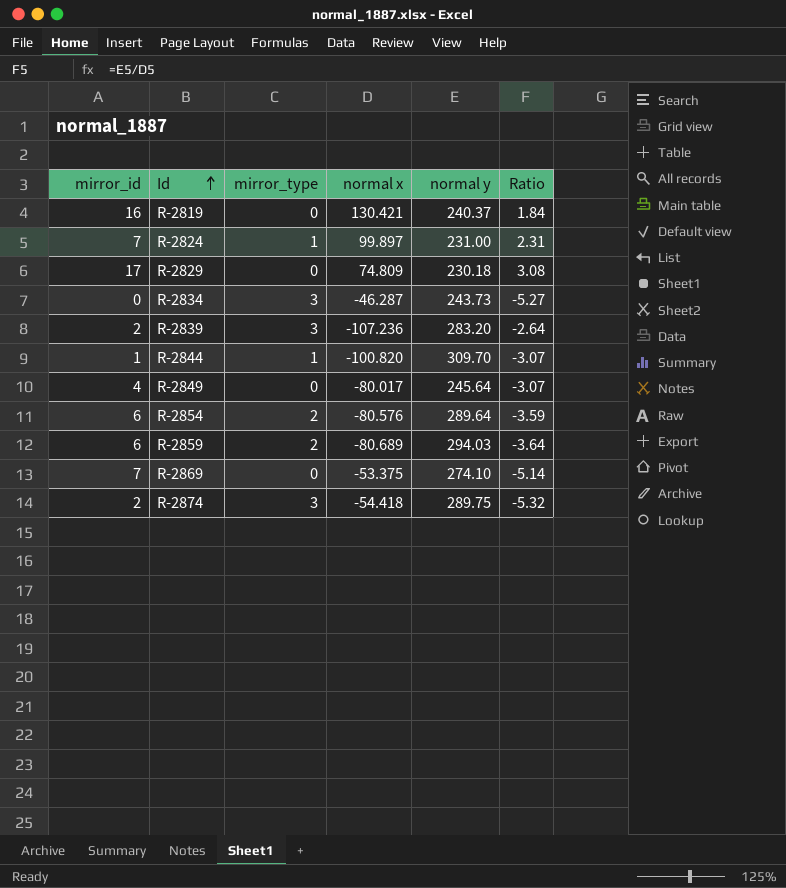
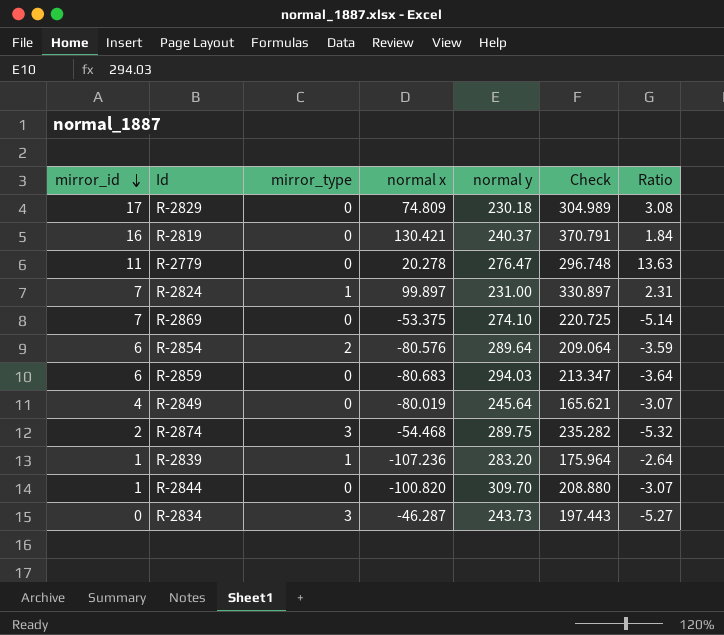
row order: Id ascending -> mirror_id descending
column Check | formula: none -> [normal x] + [normal y]
row R-2779: none -> 11 | 0 | 20.278 | 276.47 | 296.748 | 13.63
R-2859 | mirror_type: 2 -> 0
R-2859 | normal x: -80.689 -> -80.683
R-2849 | normal x: -80.017 -> -80.019
R-2874 | normal x: -54.418 -> -54.468
R-2839 | mirror_id: 2 -> 1
R-2839 | mirror_type: 3 -> 1
R-2844 | mirror_type: 1 -> 0

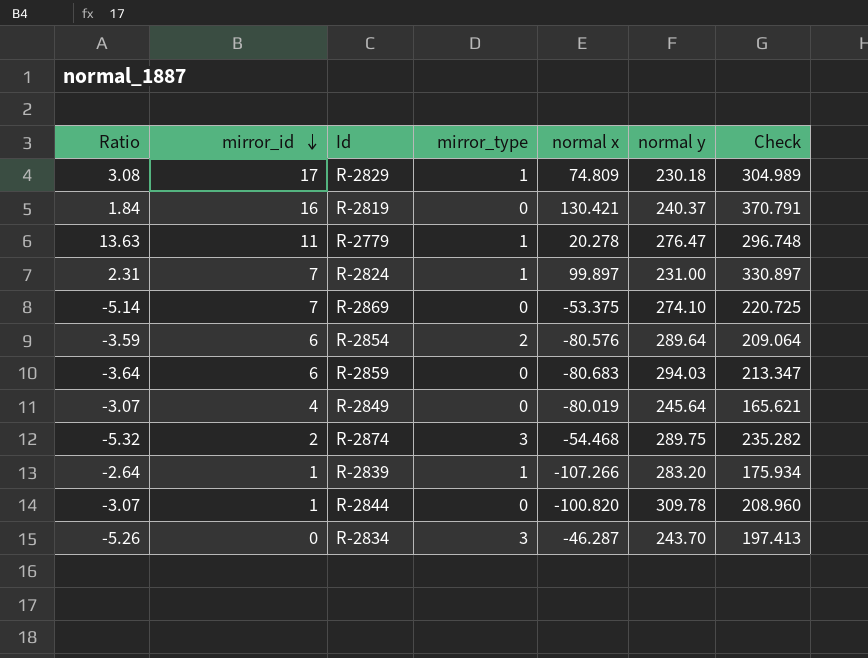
column Ratio | position: 7 -> 1
R-2829 | mirror_type: 0 -> 1
R-2779 | mirror_type: 0 -> 1
R-2839 | normal x: -107.236 -> -107.266
R-2839 | Check: 175.964 -> 175.934
R-2844 | normal y: 309.70 -> 309.78
R-2844 | Check: 208.880 -> 208.960
R-2834 | Ratio: -5.27 -> -5.26
R-2834 | normal y: 243.73 -> 243.70
R-2834 | Check: 197.443 -> 197.413

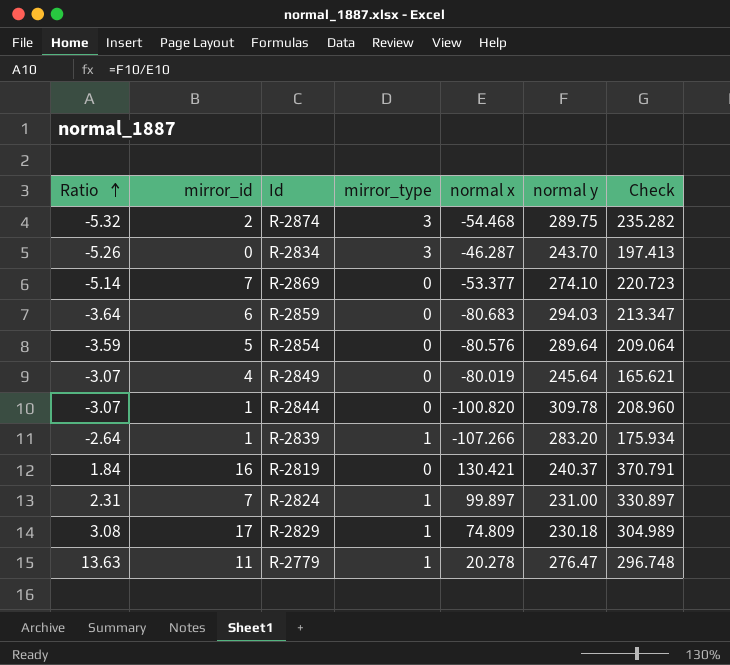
row order: mirror_id descending -> Ratio ascending
R-2869 | normal x: -53.375 -> -53.377
R-2869 | Check: 220.725 -> 220.723
R-2854 | mirror_id: 6 -> 5
R-2854 | mirror_type: 2 -> 0

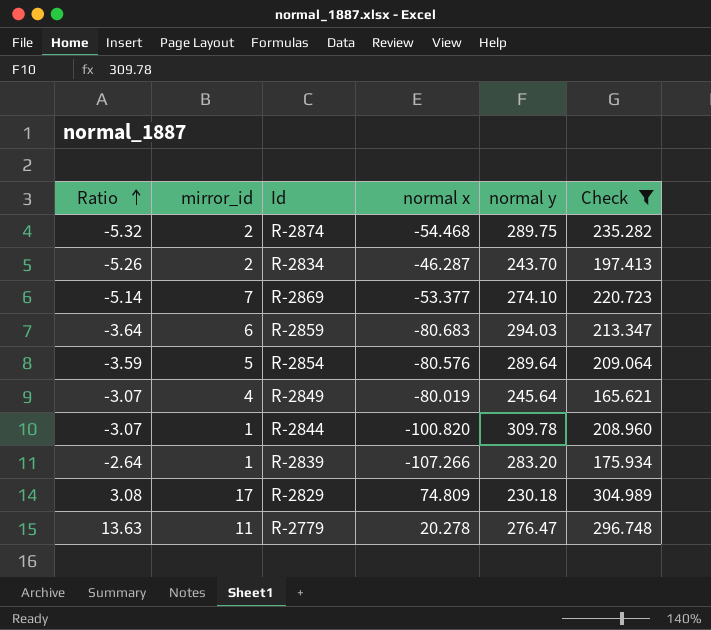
filter: none -> Check <= 304.989
column mirror_type | position: 4 -> none
R-2834 | mirror_id: 0 -> 2

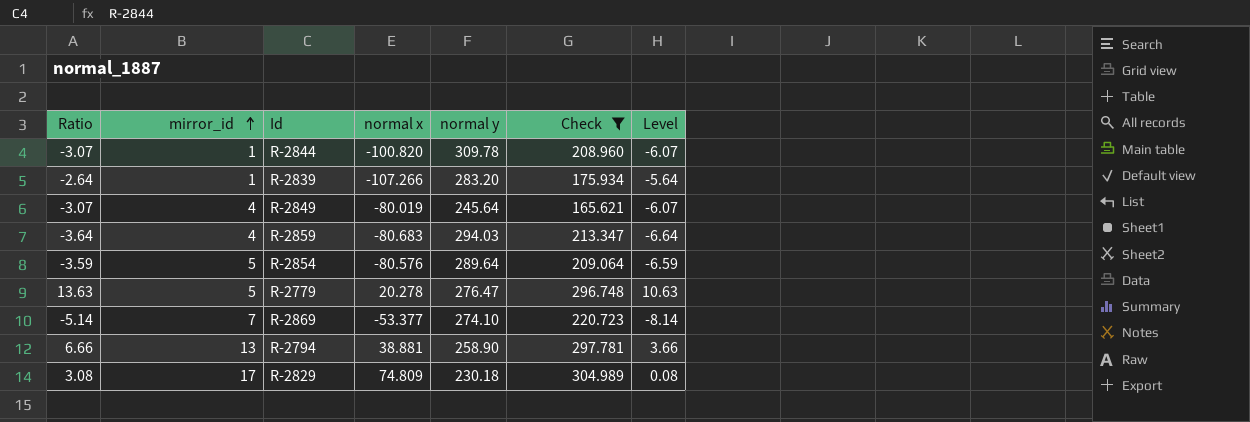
row order: Ratio ascending -> mirror_id ascending
column Level | formula: none -> [Ratio] - 3
row R-2874: -5.32 | 2 | -54.468 | 289.75 | 235.282 -> none
row R-2834: -5.26 | 2 | -46.287 | 243.70 | 197.413 -> none
R-2859 | mirror_id: 6 -> 4
R-2779 | mirror_id: 11 -> 5
row R-2794: none -> 6.66 | 13 | 38.881 | 258.90 | 297.781 | 3.66

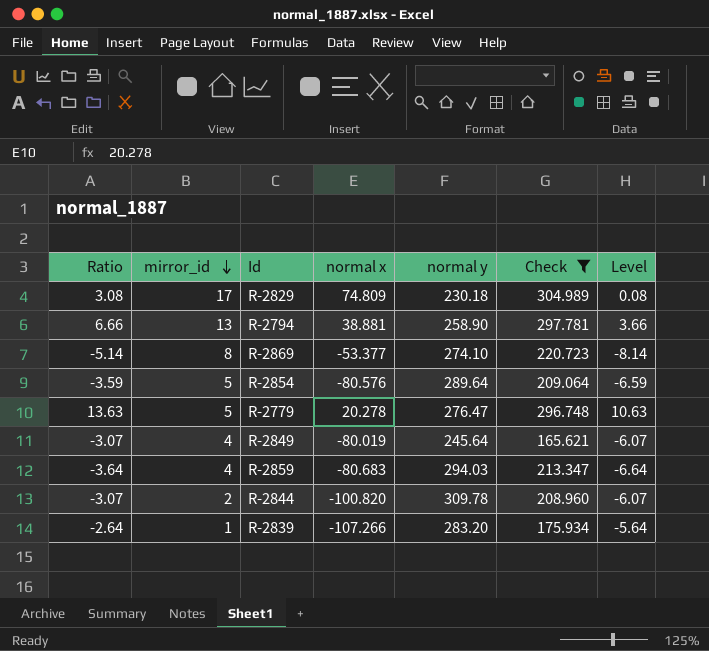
row order: mirror_id ascending -> mirror_id descending
R-2869 | mirror_id: 7 -> 8
R-2844 | mirror_id: 1 -> 2

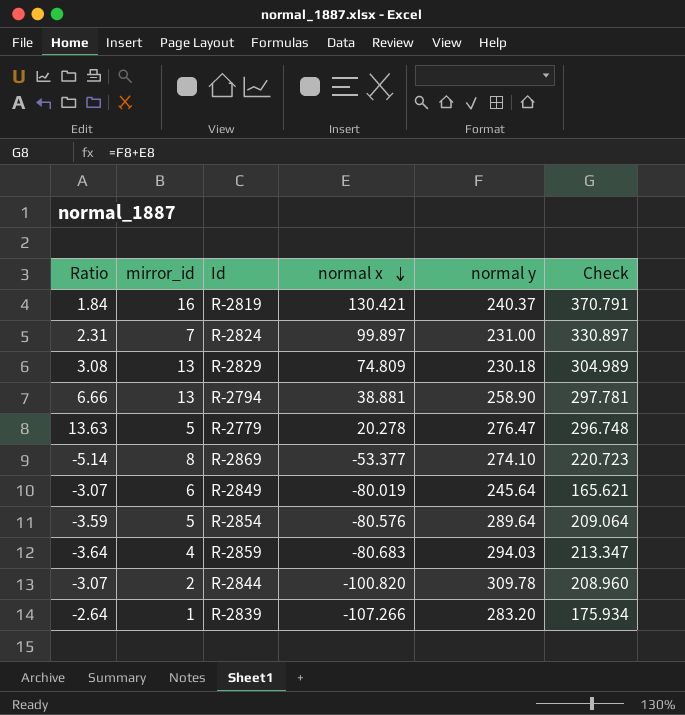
filter: Check <= 304.989 -> none
row order: mirror_id descending -> normal x descending
column Level | formula: [Ratio] - 3 -> none
R-2829 | mirror_id: 17 -> 13
R-2849 | mirror_id: 4 -> 6

